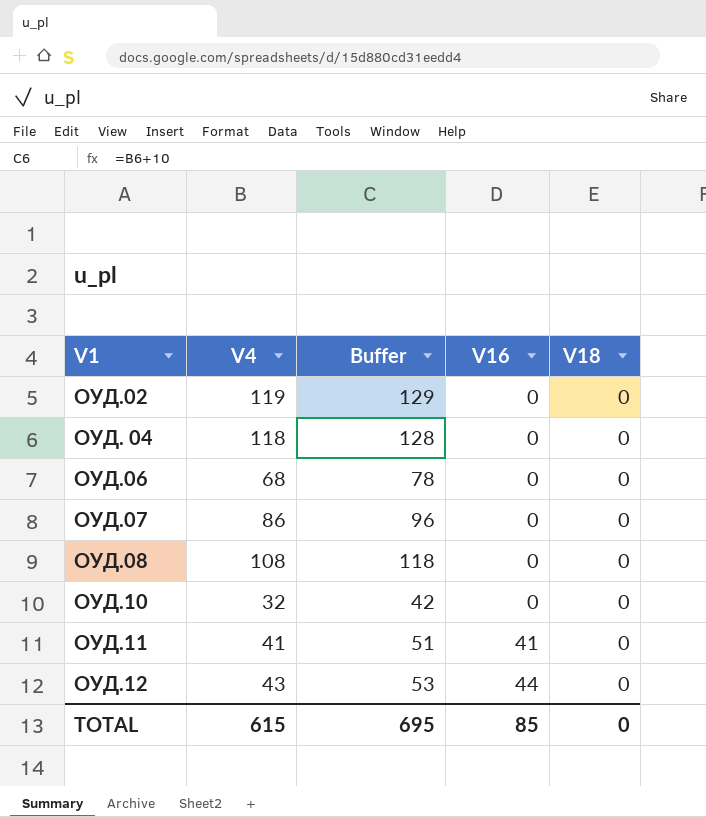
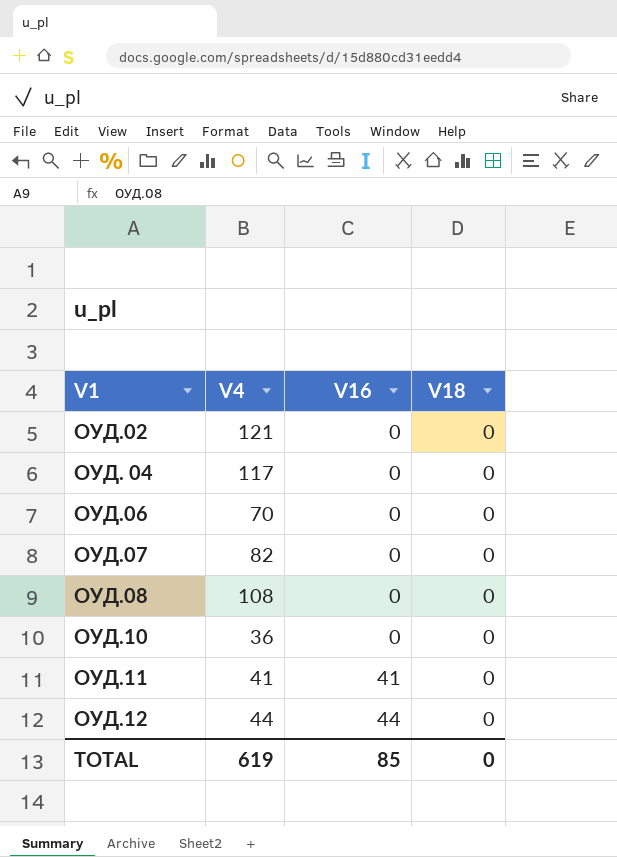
column Buffer | formula: [V4] + 10 -> none
ОУД.02 | V4: 119 -> 121
ОУД. 04 | V4: 118 -> 117
ОУД.06 | V4: 68 -> 70
ОУД.07 | V4: 86 -> 82
ОУД.10 | V4: 32 -> 36
ОУД.12 | V4: 43 -> 44
TOTAL | V4: 615 -> 619

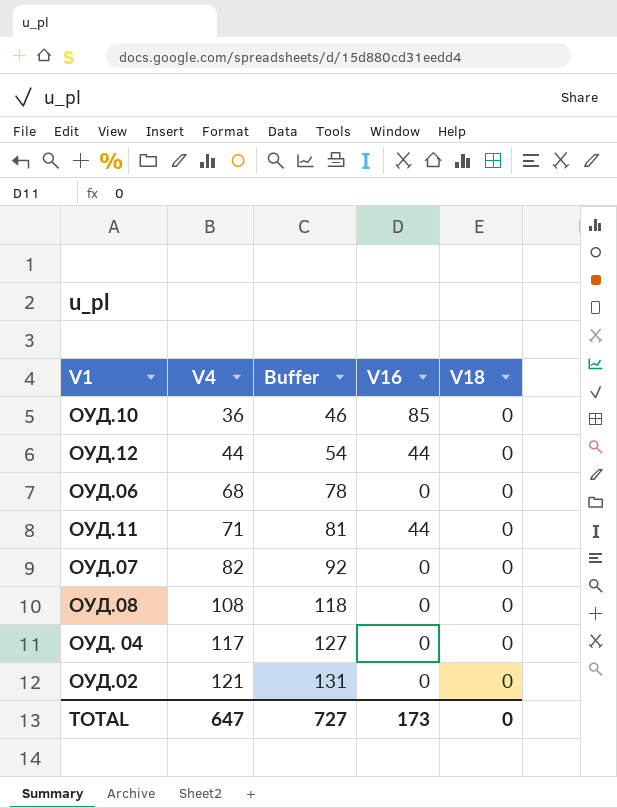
row order: V16 ascending -> V4 ascending
column Buffer | formula: none -> [V4] + 10
ОУД.10 | V16: 0 -> 85
ОУД.06 | V4: 70 -> 68
ОУД.11 | V4: 41 -> 71
ОУД.11 | V16: 41 -> 44
TOTAL | V4: 619 -> 647
TOTAL | V16: 85 -> 173

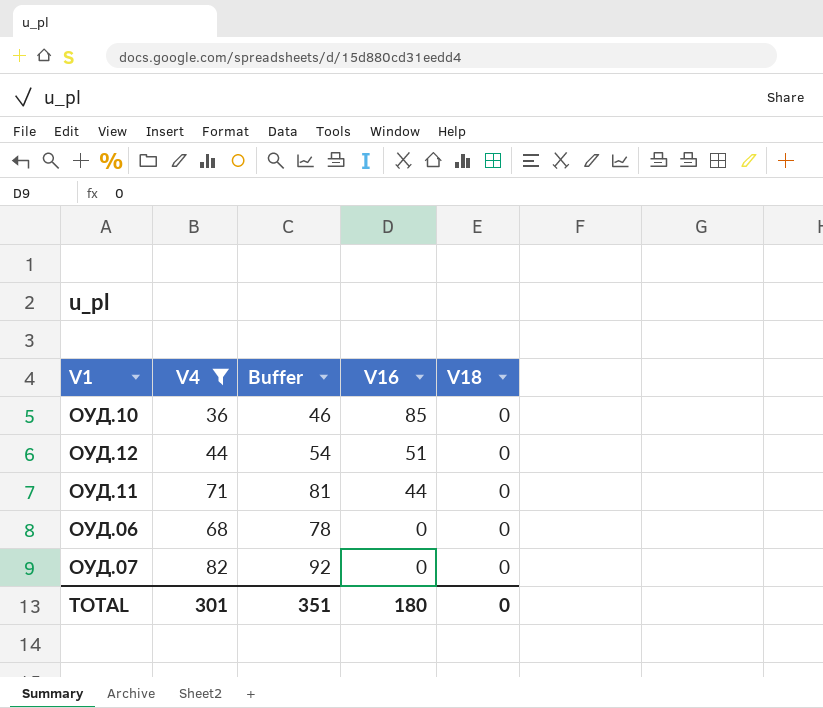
filter: none -> V4 <= 82
row order: V4 ascending -> V16 descending
ОУД.12 | V16: 44 -> 51
TOTAL | V4: 647 -> 301
TOTAL | Buffer: 727 -> 351
TOTAL | V16: 173 -> 180

